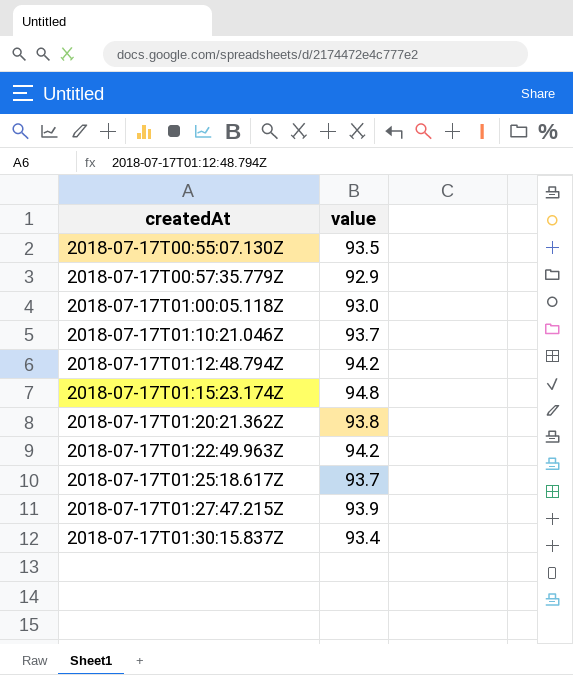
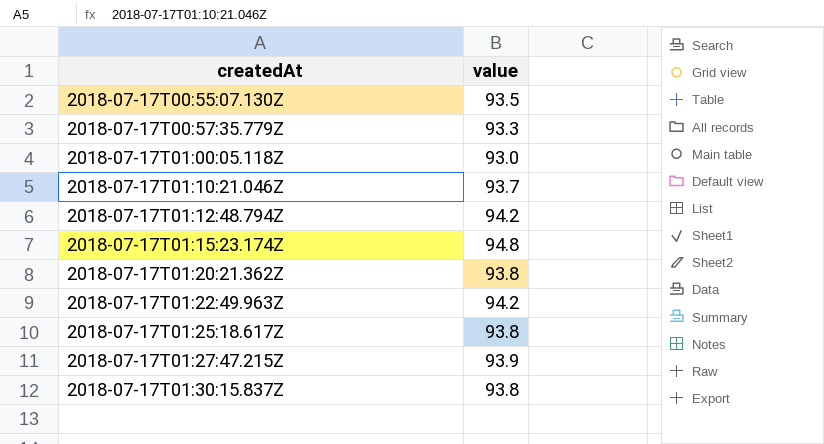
2018-07-17T00:57:35.779Z | value: 92.9 -> 93.3
2018-07-17T01:25:18.617Z | value: 93.7 -> 93.8
2018-07-17T01:30:15.837Z | value: 93.4 -> 93.8

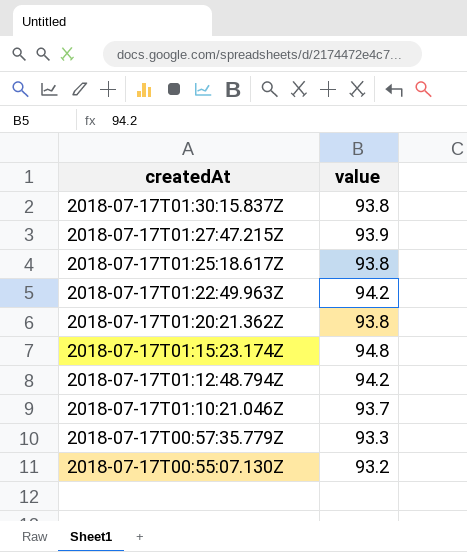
row order: createdAt ascending -> createdAt descending
row 2018-07-17T01:00:05.118Z: 93.0 -> none
2018-07-17T00:55:07.130Z | value: 93.5 -> 93.2

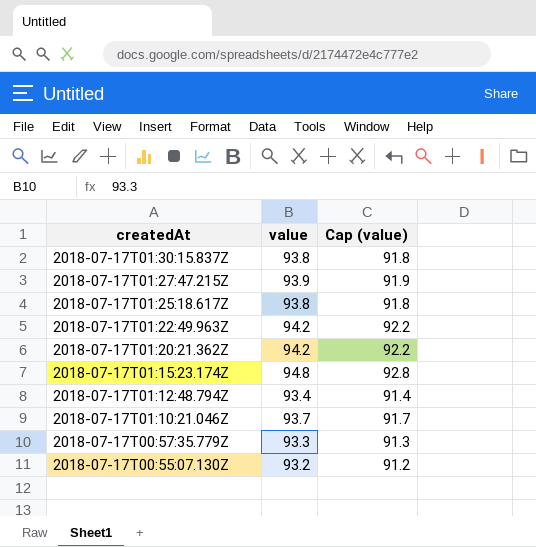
column Cap (value) | formula: none -> [value] - 2
2018-07-17T01:20:21.362Z | value: 93.8 -> 94.2
2018-07-17T01:12:48.794Z | value: 94.2 -> 93.4

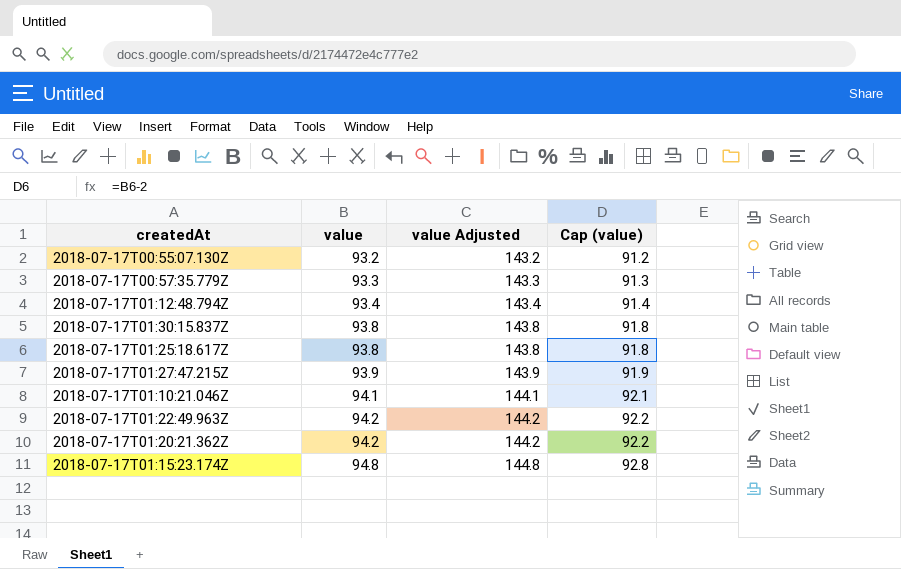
row order: createdAt descending -> value ascending
column value Adjusted | formula: none -> [value] + 50
2018-07-17T01:10:21.046Z | value: 93.7 -> 94.1
2018-07-17T01:10:21.046Z | Cap (value): 91.7 -> 92.1

